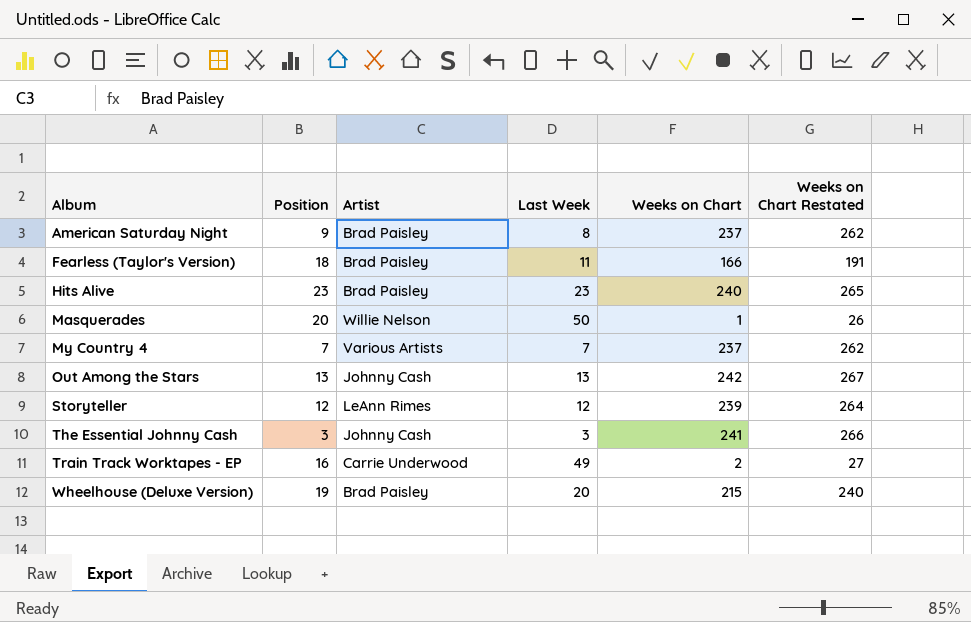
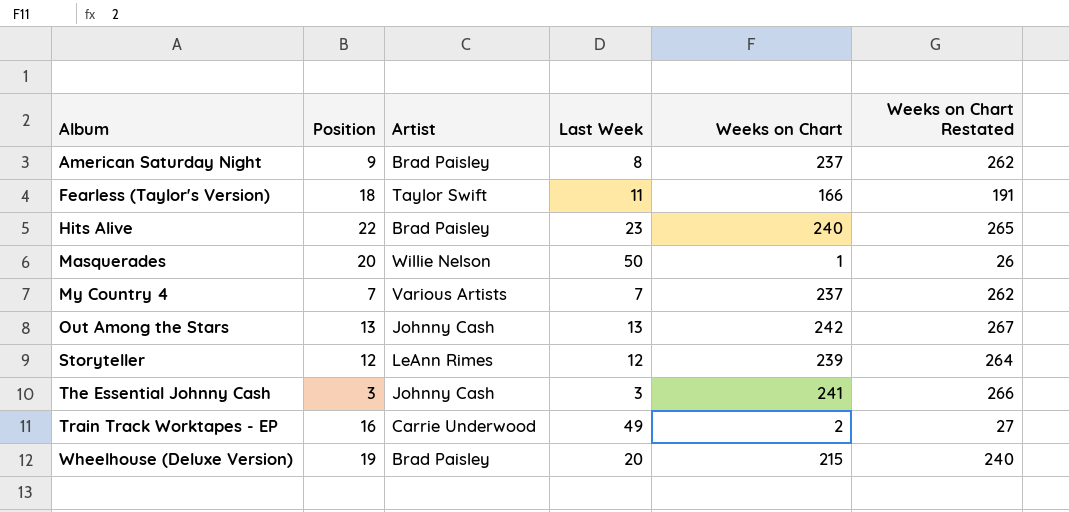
Fearless (Taylor's Version) | Artist: Brad Paisley -> Taylor Swift
Hits Alive | Position: 23 -> 22

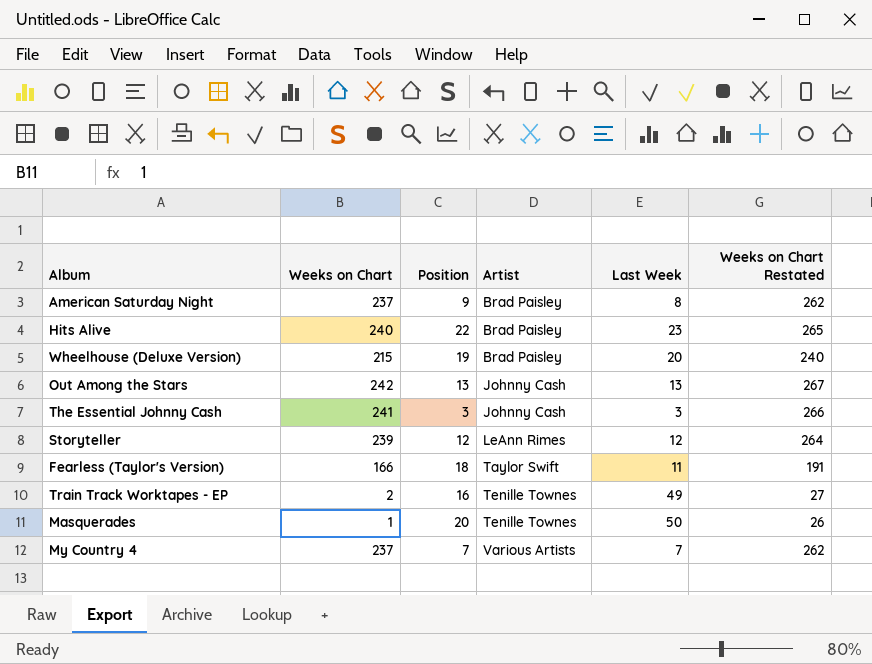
row order: Album ascending -> Artist ascending
column Weeks on Chart | position: 5 -> 2
Train Track Worktapes - EP | Artist: Carrie Underwood -> Tenille Townes
Masquerades | Artist: Willie Nelson -> Tenille Townes

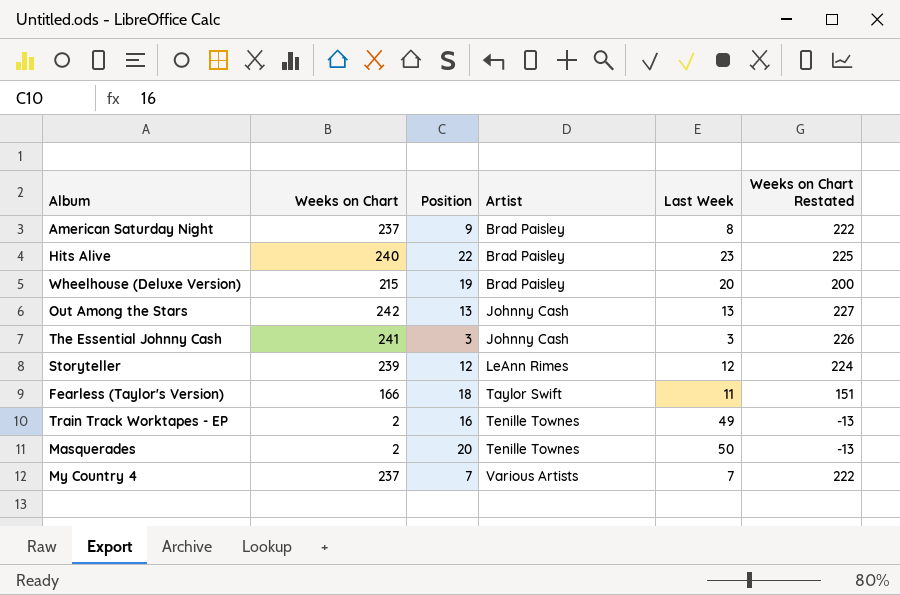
column Weeks on Chart Restated | formula: [Weeks on Chart] + 25 -> [Weeks on Chart] - 15
Masquerades | Weeks on Chart: 1 -> 2

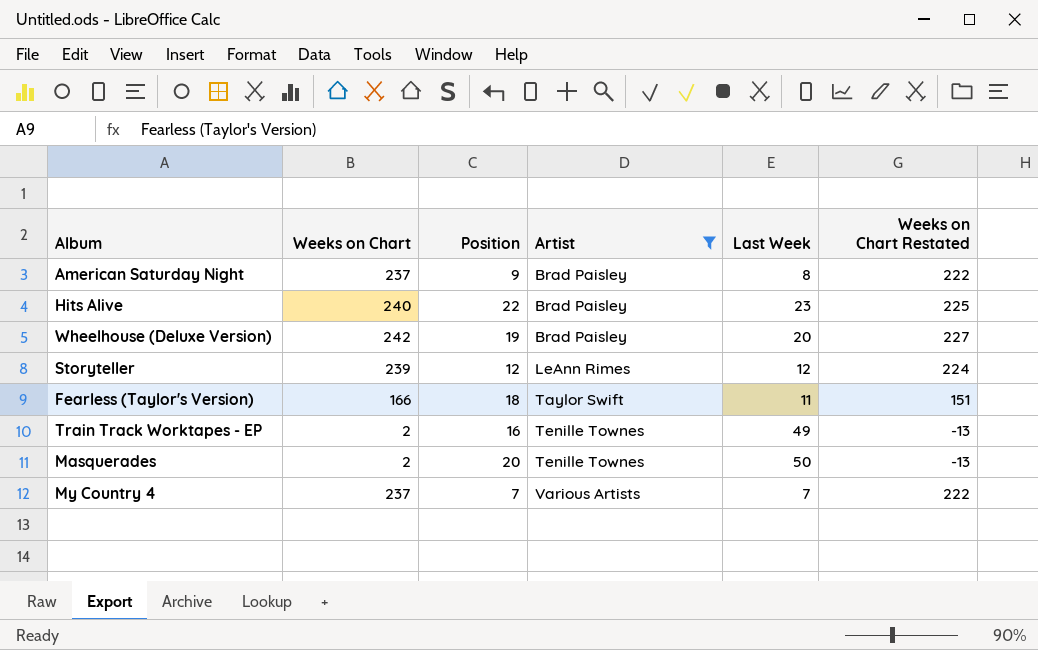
filter: none -> Artist != Johnny Cash
Wheelhouse (Deluxe Version) | Weeks on Chart: 215 -> 242
Wheelhouse (Deluxe Version) | Weeks on Chart Restated: 200 -> 227

